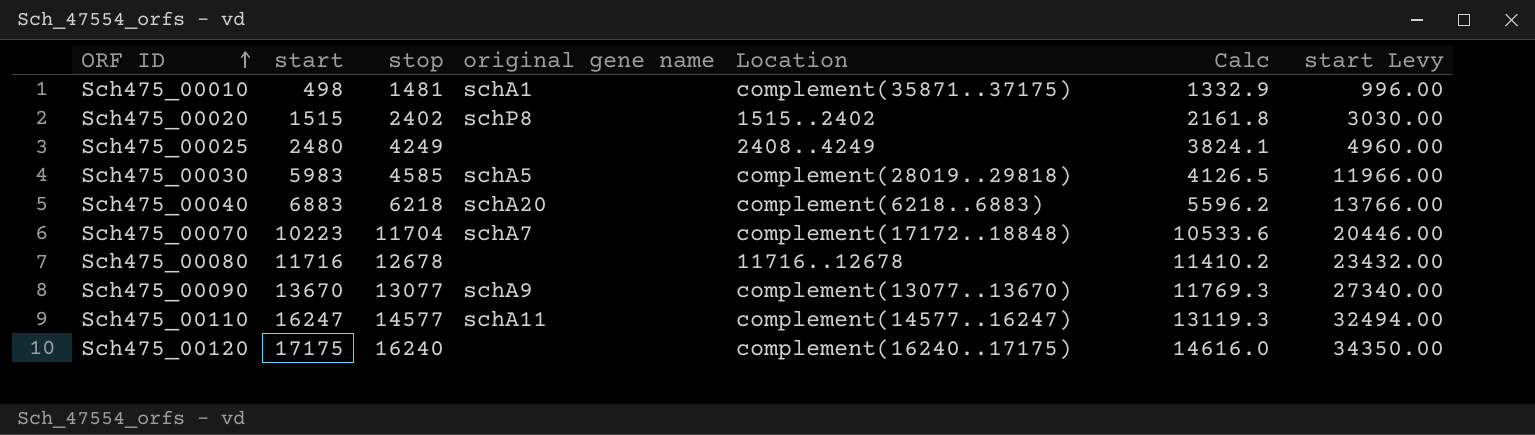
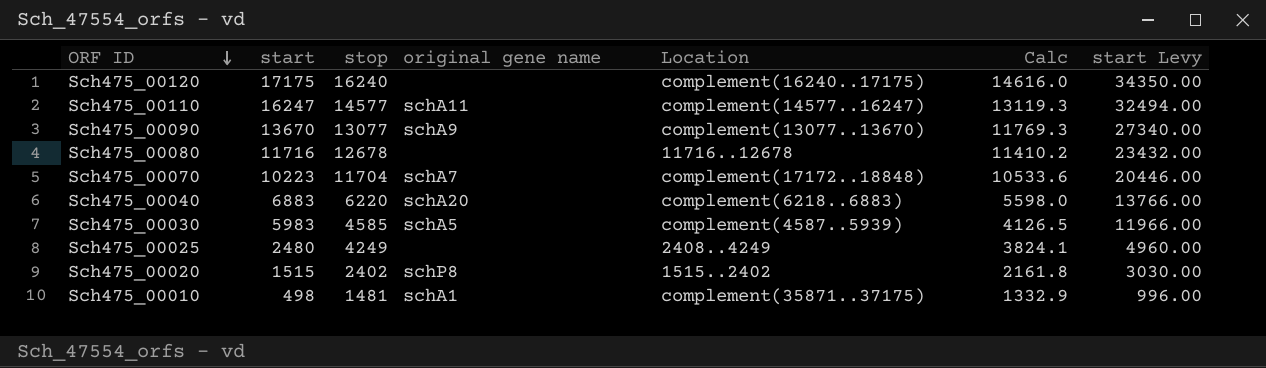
row order: ORF ID ascending -> ORF ID descending
Sch475_00040 | stop: 6218 -> 6220
Sch475_00040 | Calc: 5596.2 -> 5598.0
Sch475_00030 | Location: complement(28019..29818) -> complement(4587..5939)

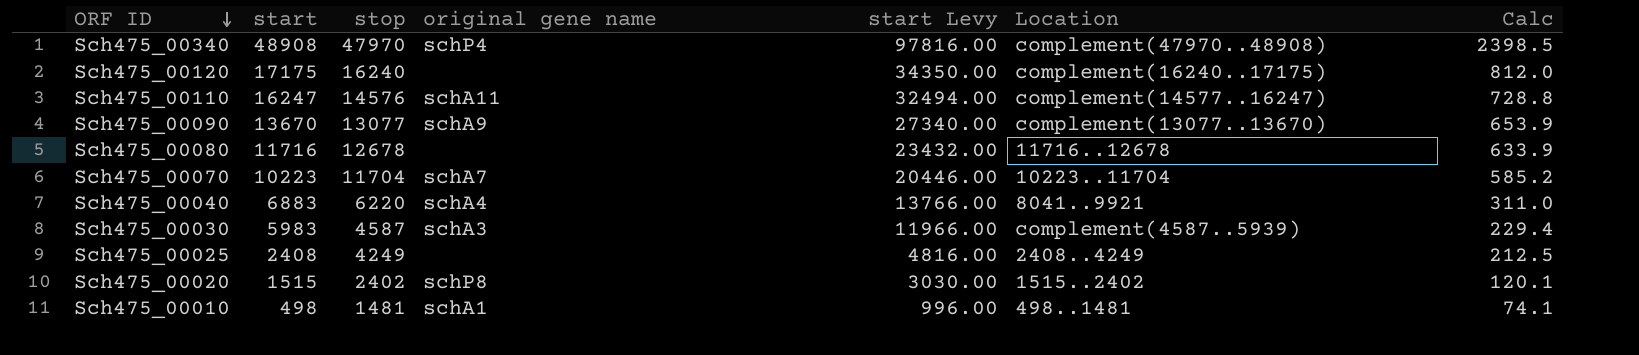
column start Levy | position: 7 -> 5
column Calc | formula: [stop] * 0.9 -> [stop] * 0.05
row Sch475_00340: none -> 48908 | 47970 | schP4 | 97816.00 | complement(47970..48908) | 2398.5
Sch475_00110 | stop: 14577 -> 14576
Sch475_00070 | Location: complement(17172..18848) -> 10223..11704
Sch475_00040 | original gene name: schA20 -> schA4
Sch475_00040 | Location: complement(6218..6883) -> 8041..9921
Sch475_00030 | stop: 4585 -> 4587
Sch475_00030 | original gene name: schA5 -> schA3
Sch475_00025 | start: 2480 -> 2408
Sch475_00025 | start Levy: 4960.00 -> 4816.00
Sch475_00010 | Location: complement(35871..37175) -> 498..1481

